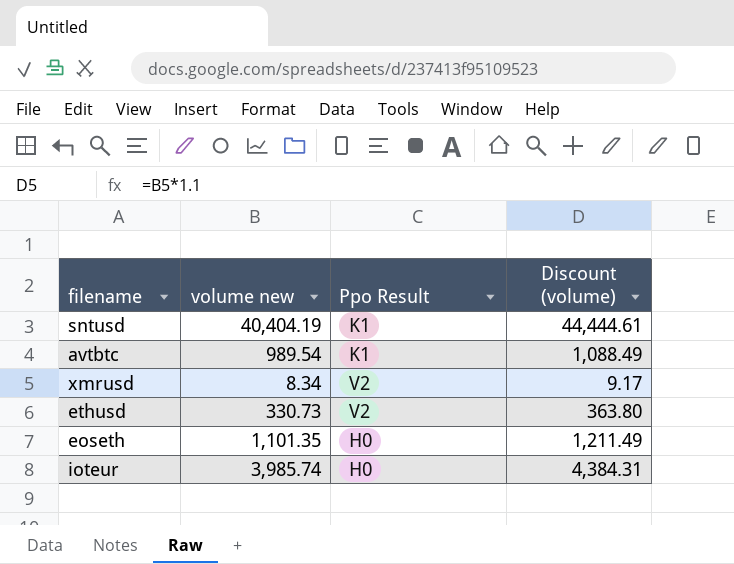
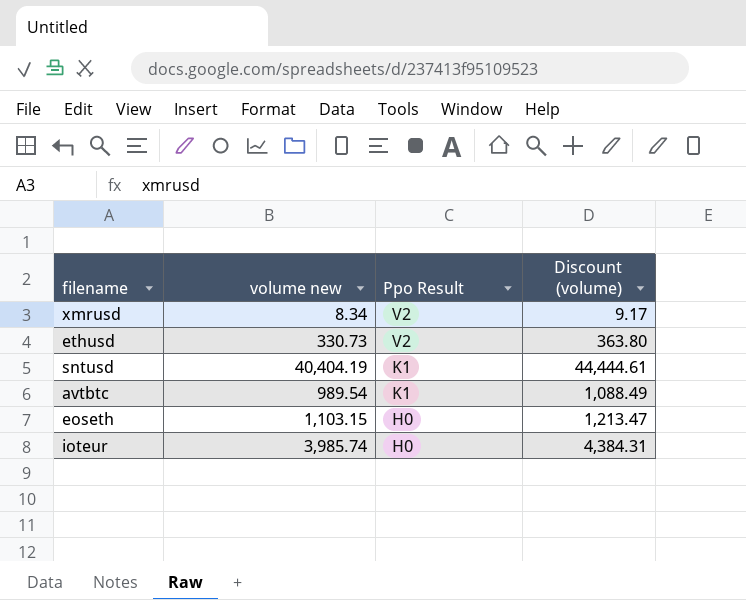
row order: none -> Ppo Result descending
eoseth | volume new: 1,101.35 -> 1,103.15
eoseth | Discount (volume): 1,211.49 -> 1,213.47

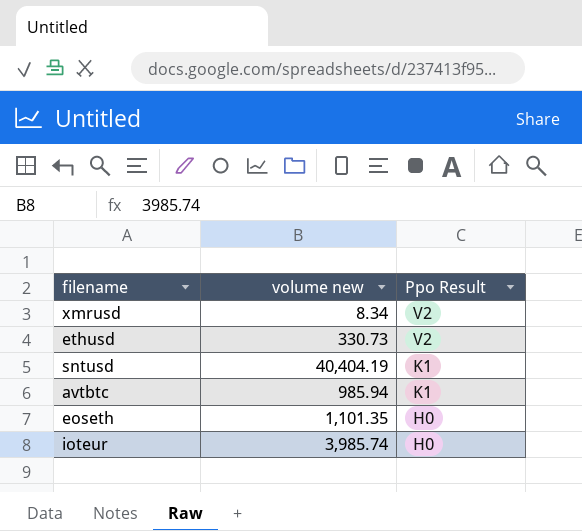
column Discount (volume) | formula: [volume new] * 1.1 -> none
avtbtc | volume new: 989.54 -> 985.94
eoseth | volume new: 1,103.15 -> 1,101.35

